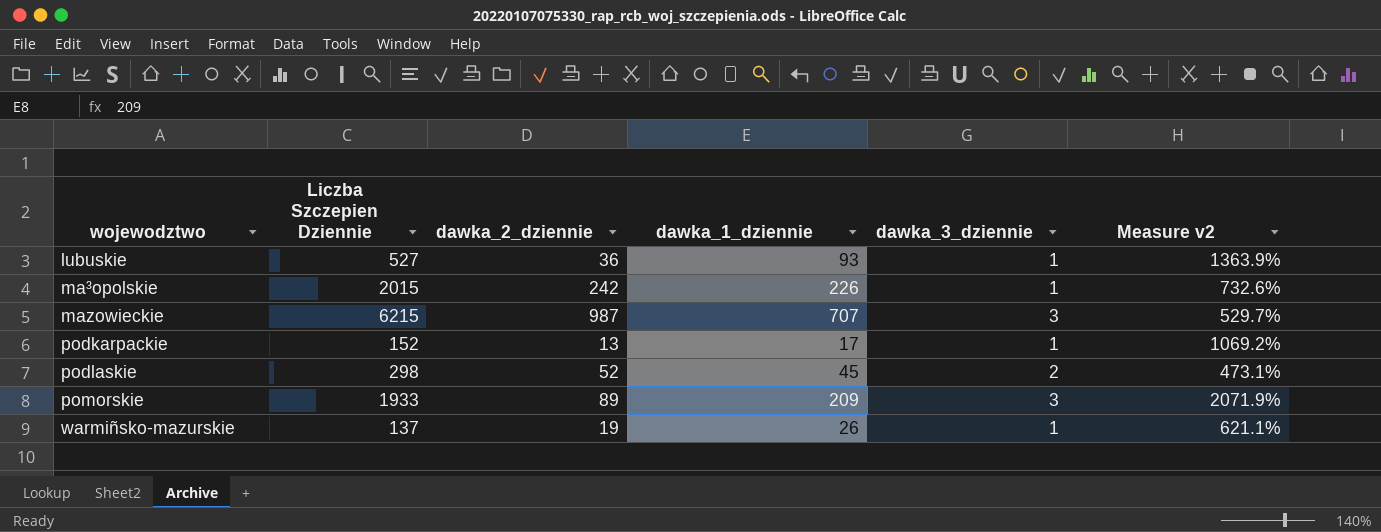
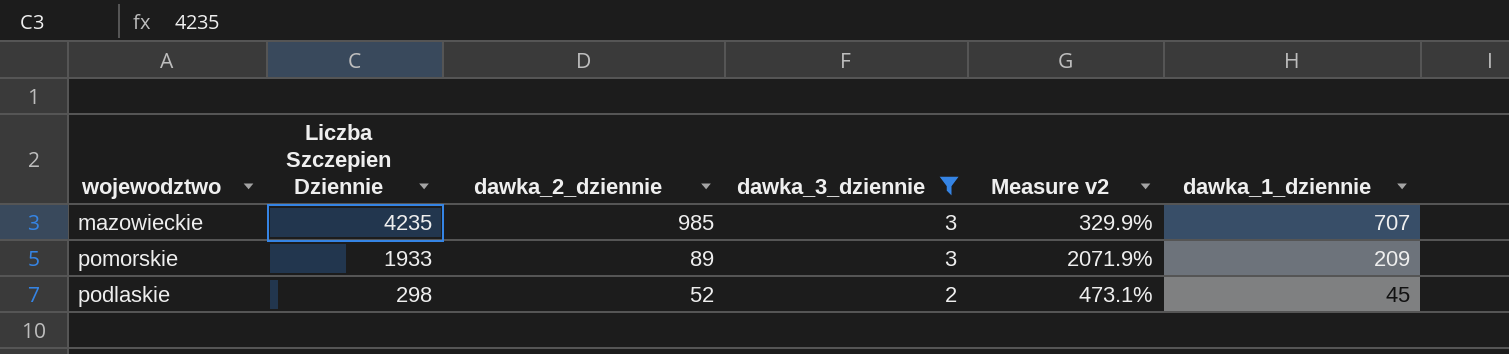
filter: none -> dawka_3_dziennie != 1
row order: wojewodztwo ascending -> Liczba Szczepien Dziennie descending
column dawka_1_dziennie | position: 4 -> 6
mazowieckie | Liczba Szczepien Dziennie: 6215 -> 4235
mazowieckie | dawka_2_dziennie: 987 -> 985
mazowieckie | Measure v2: 529.7% -> 329.9%

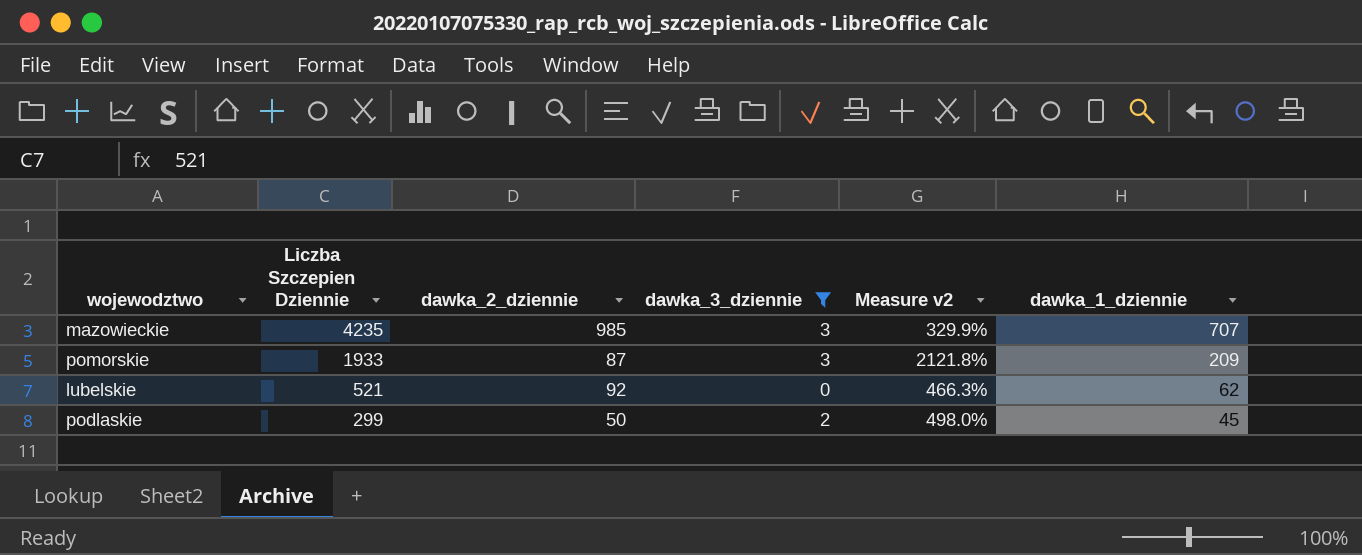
pomorskie | dawka_2_dziennie: 89 -> 87
pomorskie | Measure v2: 2071.9% -> 2121.8%
row lubelskie: none -> 521 | 92 | 0 | 466.3% | 62
podlaskie | Liczba Szczepien Dziennie: 298 -> 299
podlaskie | dawka_2_dziennie: 52 -> 50
podlaskie | Measure v2: 473.1% -> 498.0%

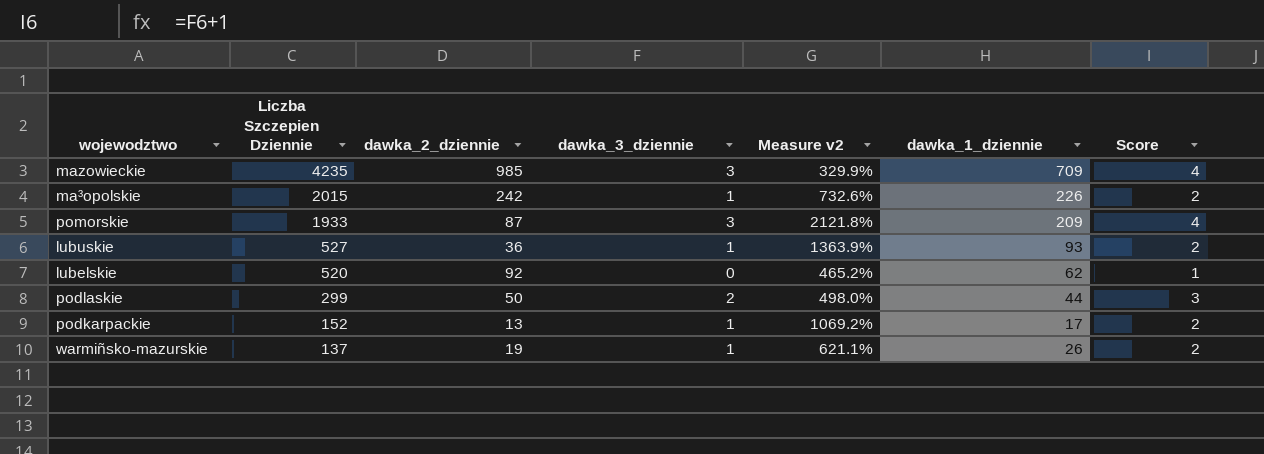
filter: dawka_3_dziennie != 1 -> none
column Score | formula: none -> [dawka_3_dziennie] + 1
mazowieckie | dawka_1_dziennie: 707 -> 709
lubelskie | Liczba Szczepien Dziennie: 521 -> 520
lubelskie | Measure v2: 466.3% -> 465.2%
podlaskie | dawka_1_dziennie: 45 -> 44

